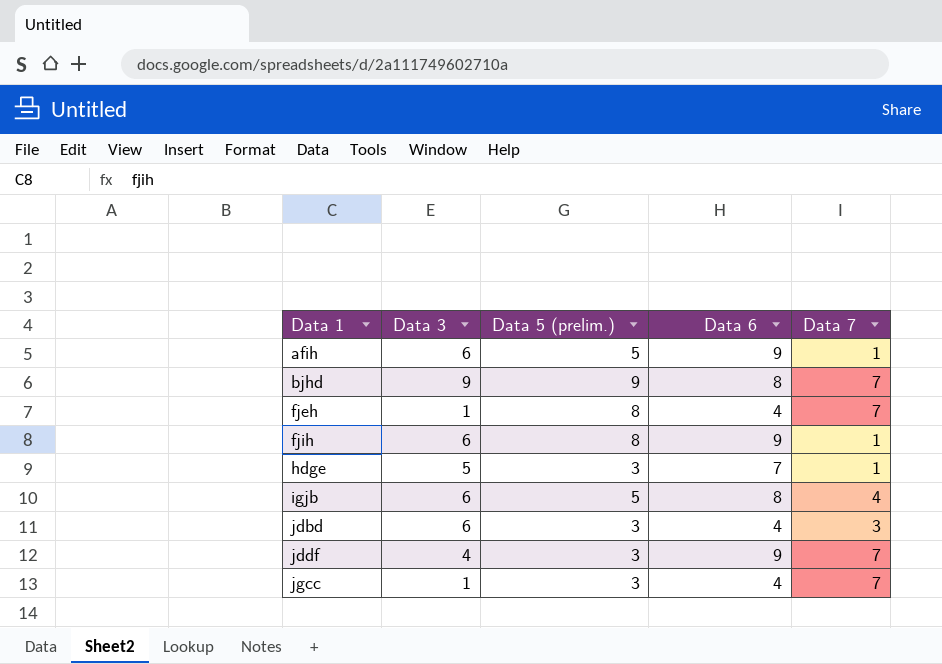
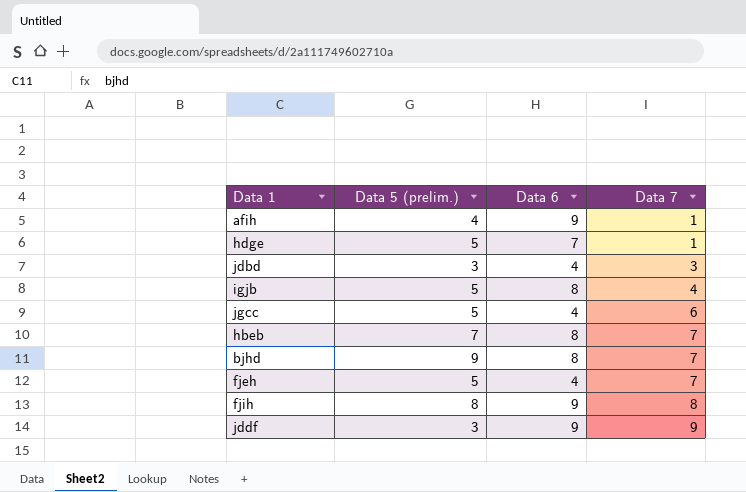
row order: Data 1 ascending -> Data 7 ascending
column Data 3 | position: 2 -> none
afih | Data 5 (prelim.): 5 -> 4
hdge | Data 5 (prelim.): 3 -> 5
jgcc | Data 5 (prelim.): 3 -> 5
jgcc | Data 7: 7 -> 6
row hbeb: none -> 7 | 8 | 7
fjeh | Data 5 (prelim.): 8 -> 5
fjih | Data 7: 1 -> 8
jddf | Data 7: 7 -> 9

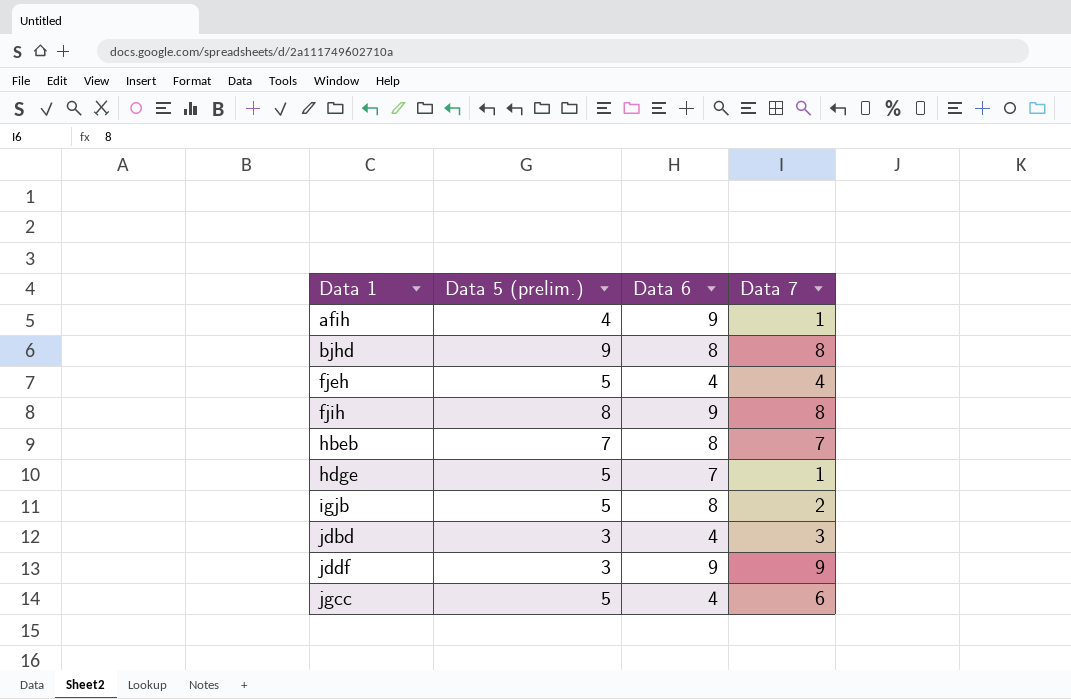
row order: Data 7 ascending -> Data 1 ascending
bjhd | Data 7: 7 -> 8
fjeh | Data 7: 7 -> 4
igjb | Data 7: 4 -> 2

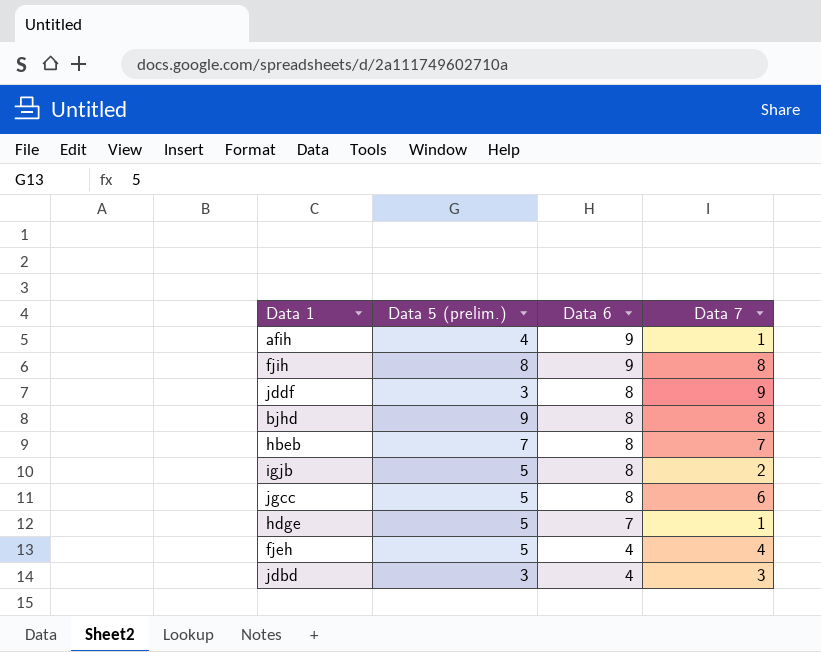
row order: Data 1 ascending -> Data 6 descending
jddf | Data 6: 9 -> 8
jgcc | Data 6: 4 -> 8

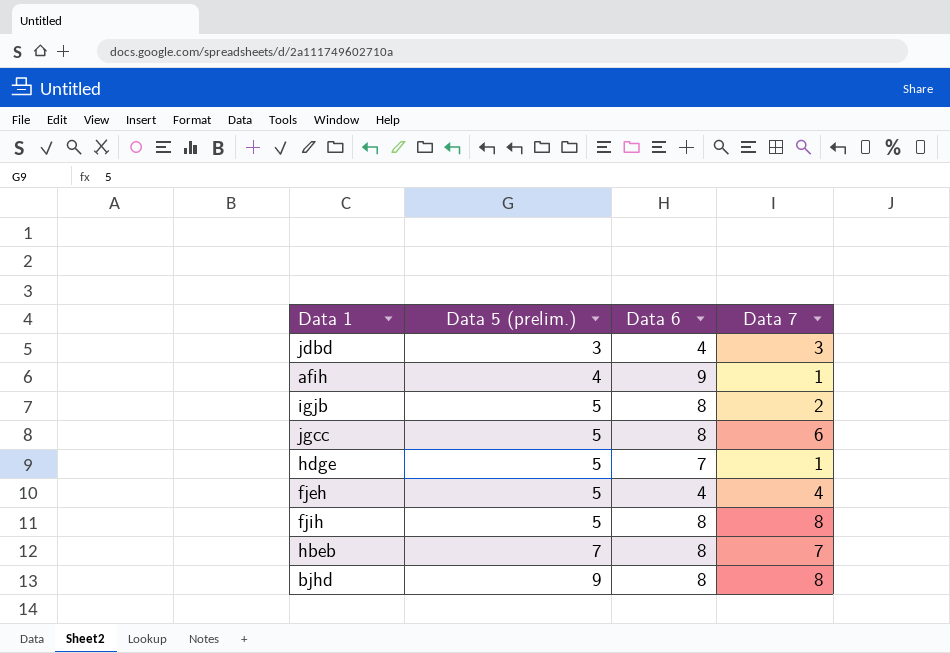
row order: Data 6 descending -> Data 5 (prelim.) ascending
row jddf: 3 | 8 | 9 -> none
fjih | Data 5 (prelim.): 8 -> 5
fjih | Data 6: 9 -> 8

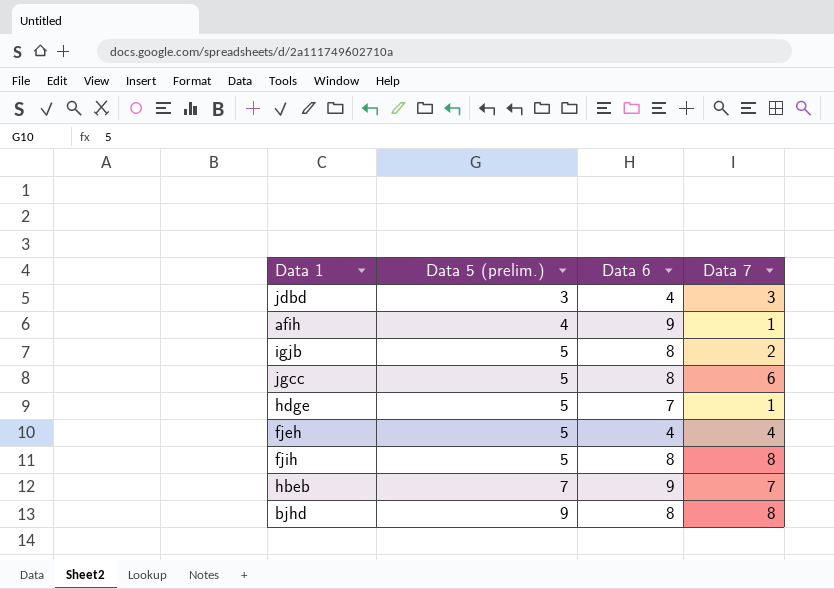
hbeb | Data 6: 8 -> 9

